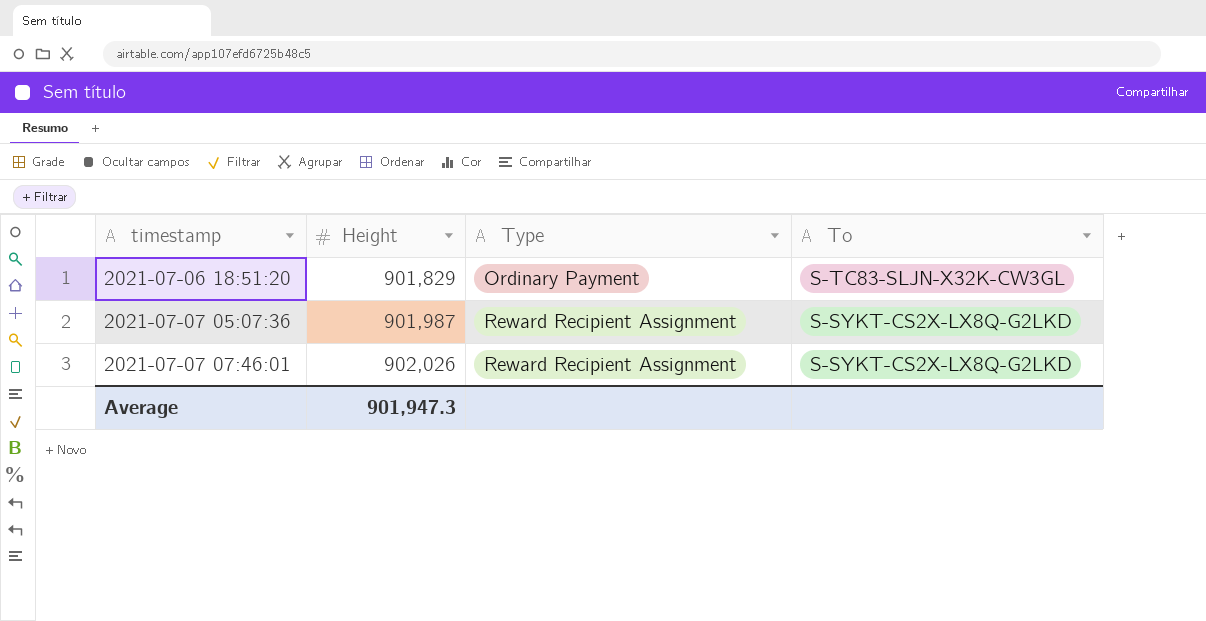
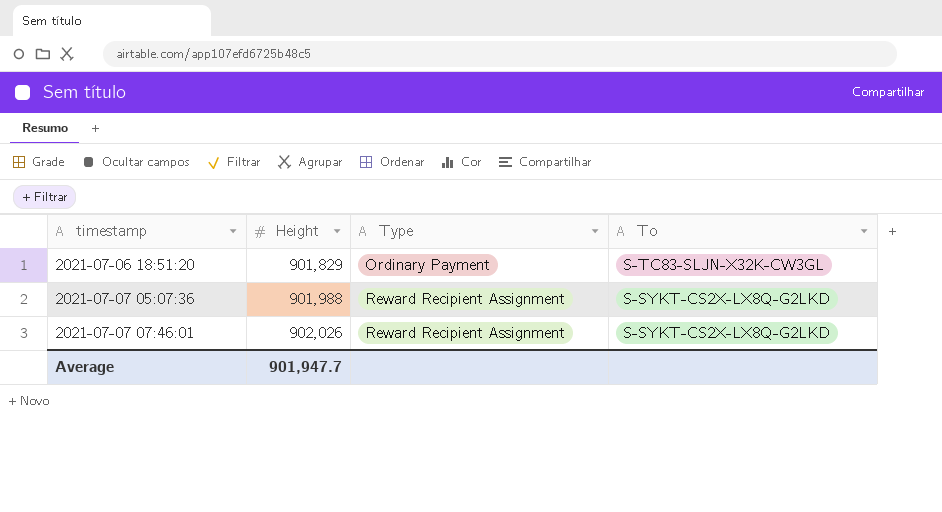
2021-07-07 05:07:36 | Height: 901,987 -> 901,988
Average | Height: 901,947.3 -> 901,947.7

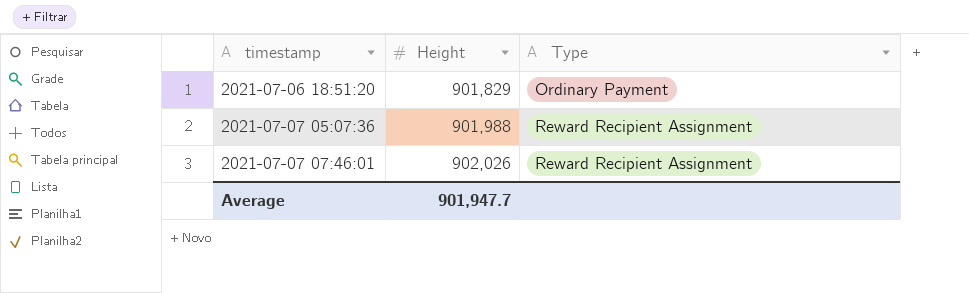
column To | position: 4 -> none

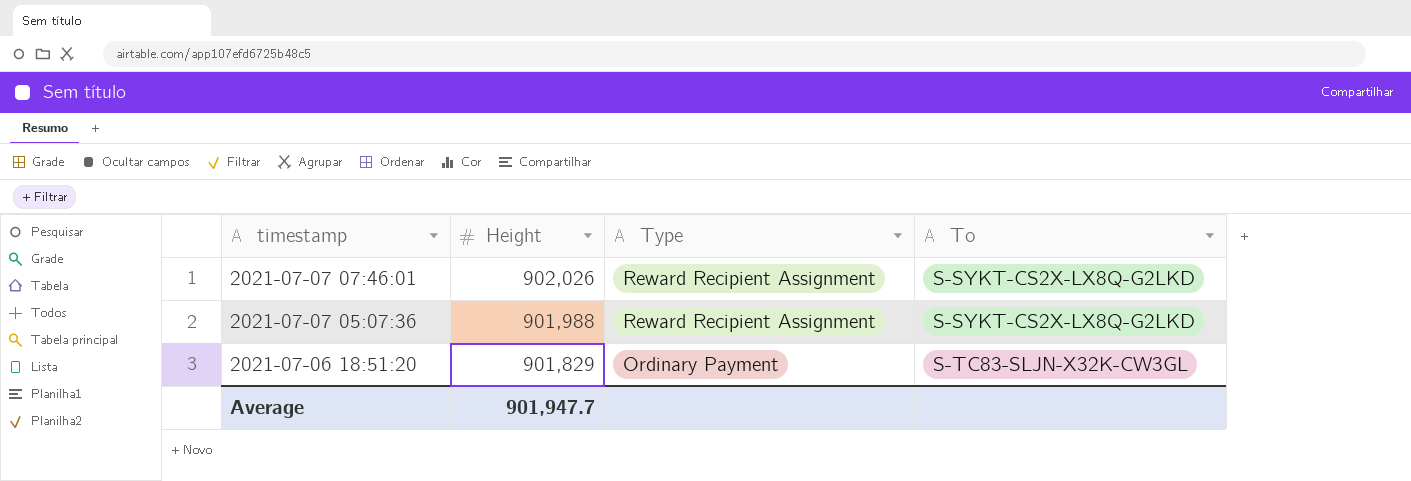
row order: timestamp ascending -> timestamp descending
column To | position: none -> 4

